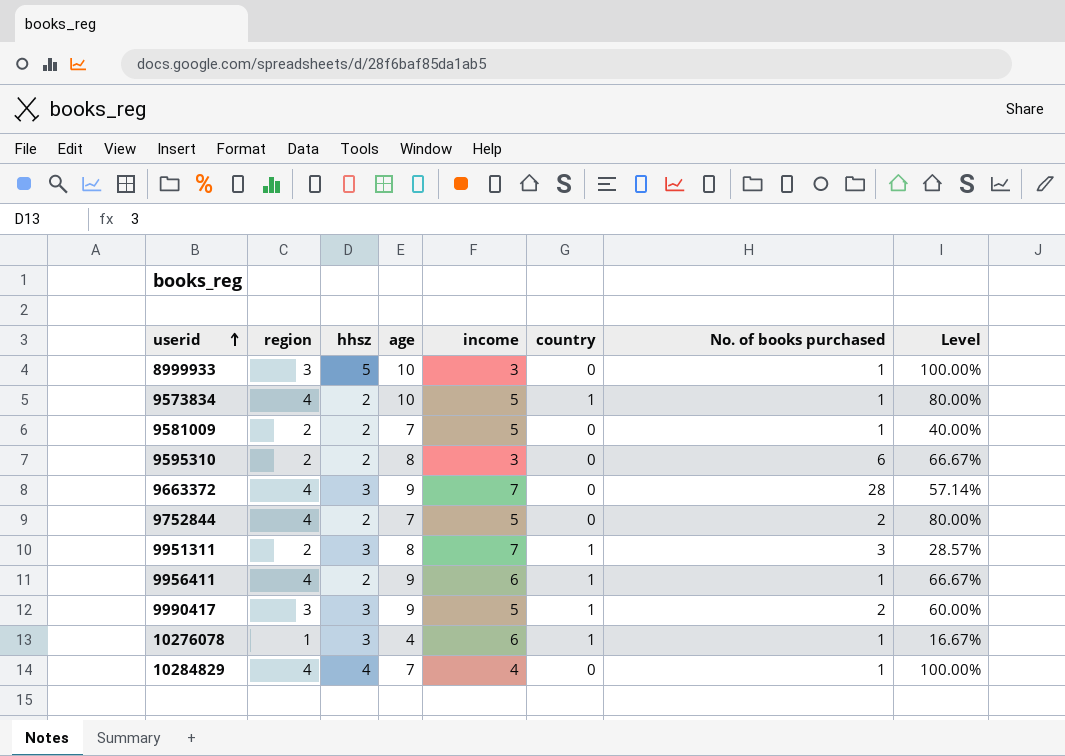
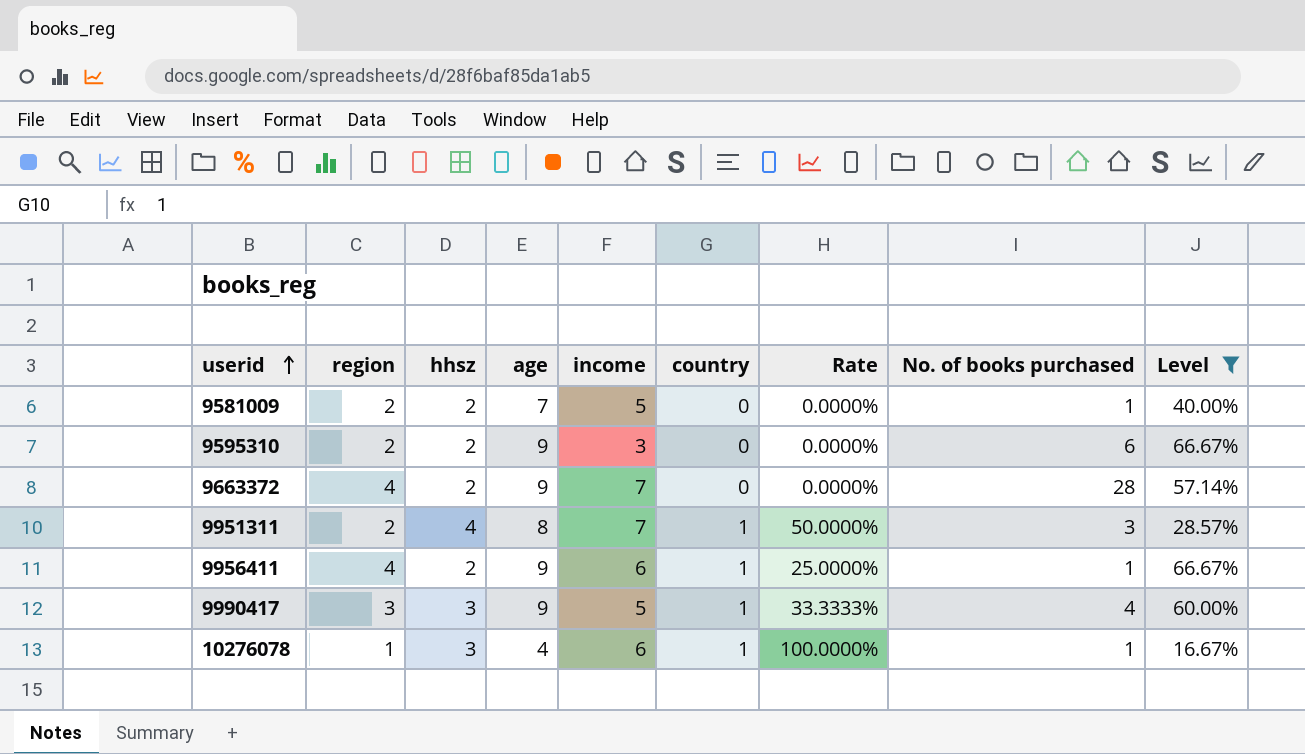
filter: none -> Level <= 66.67%
column Rate | formula: none -> [country] / [region]
9595310 | age: 8 -> 9
9663372 | hhsz: 3 -> 2
9951311 | hhsz: 3 -> 4
9990417 | No. of books purchased: 2 -> 4

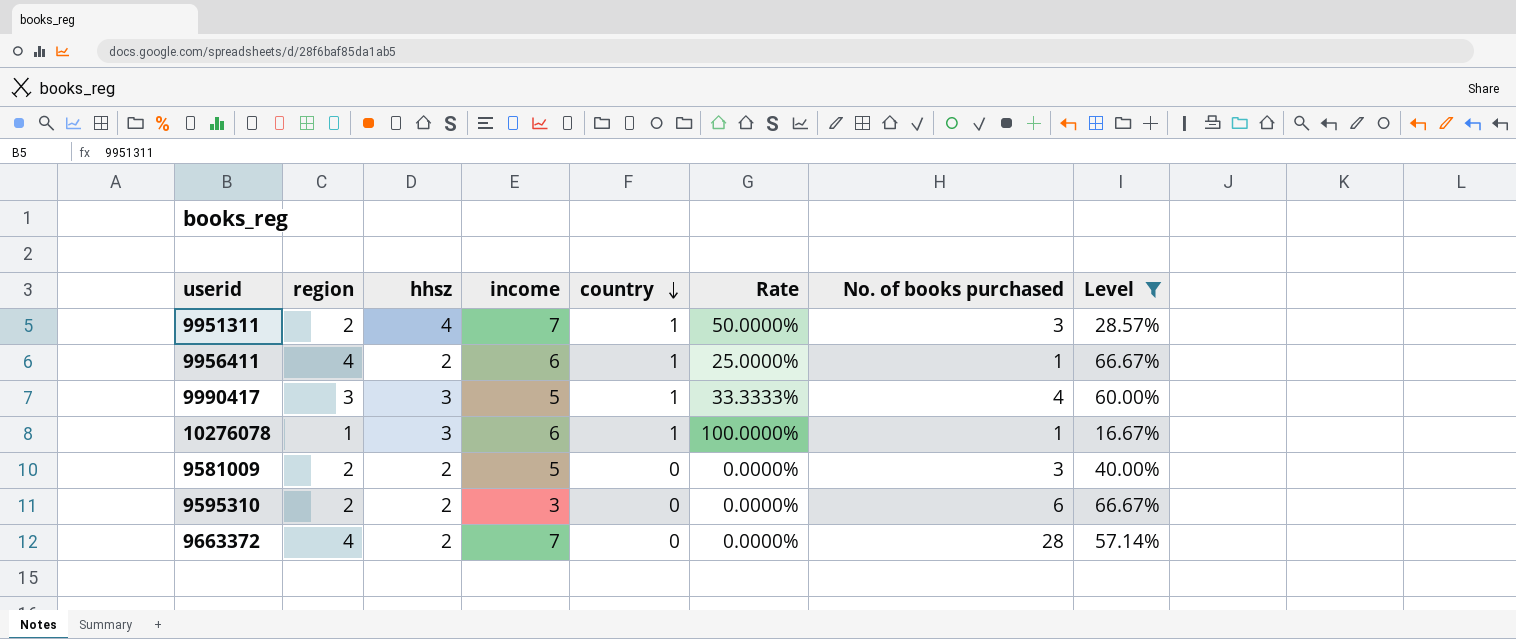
row order: userid ascending -> country descending
column age | position: 4 -> none
9581009 | No. of books purchased: 1 -> 3

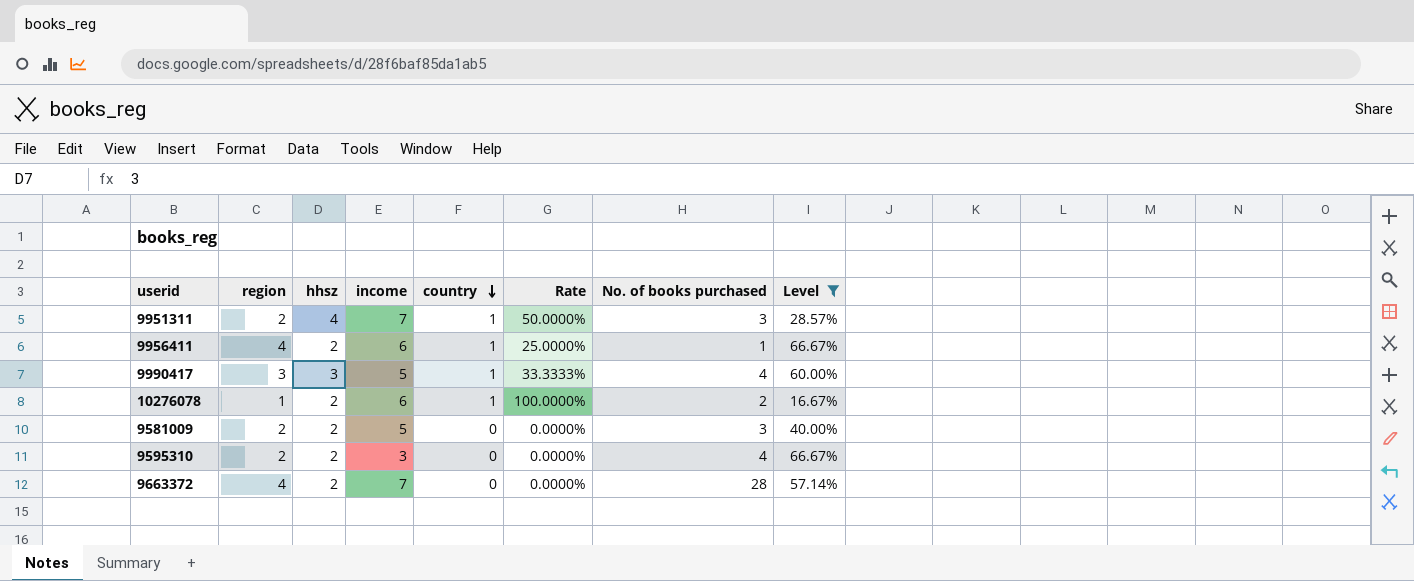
10276078 | hhsz: 3 -> 2
10276078 | No. of books purchased: 1 -> 2
9595310 | No. of books purchased: 6 -> 4

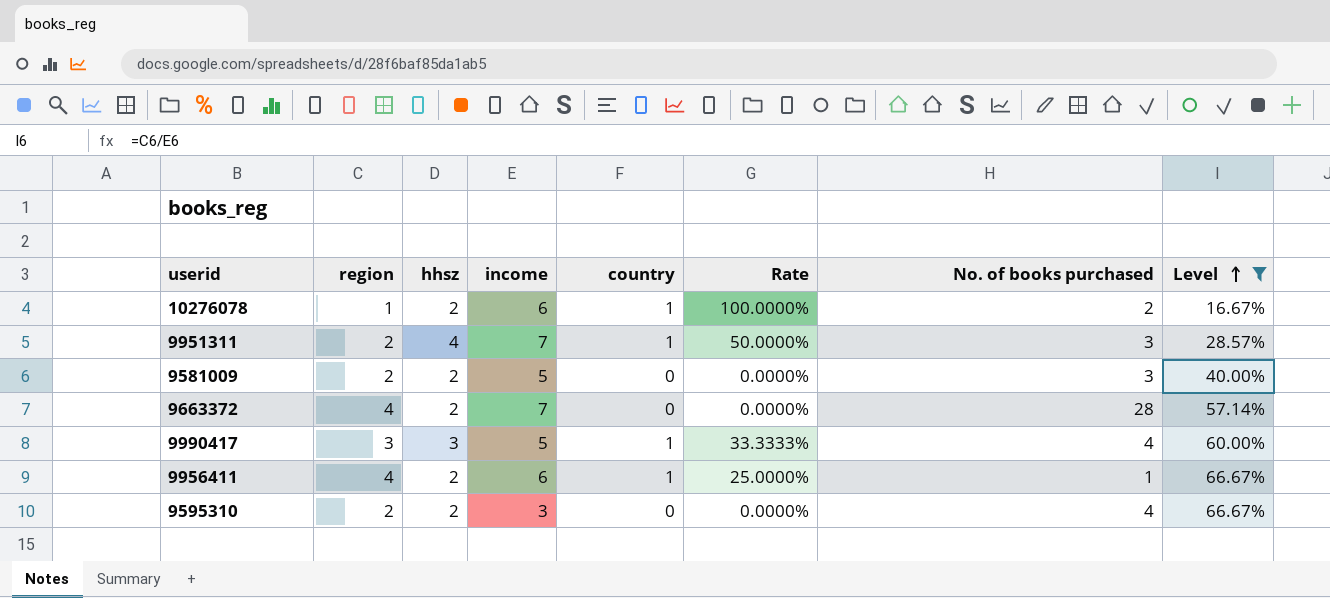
row order: country descending -> Level ascending

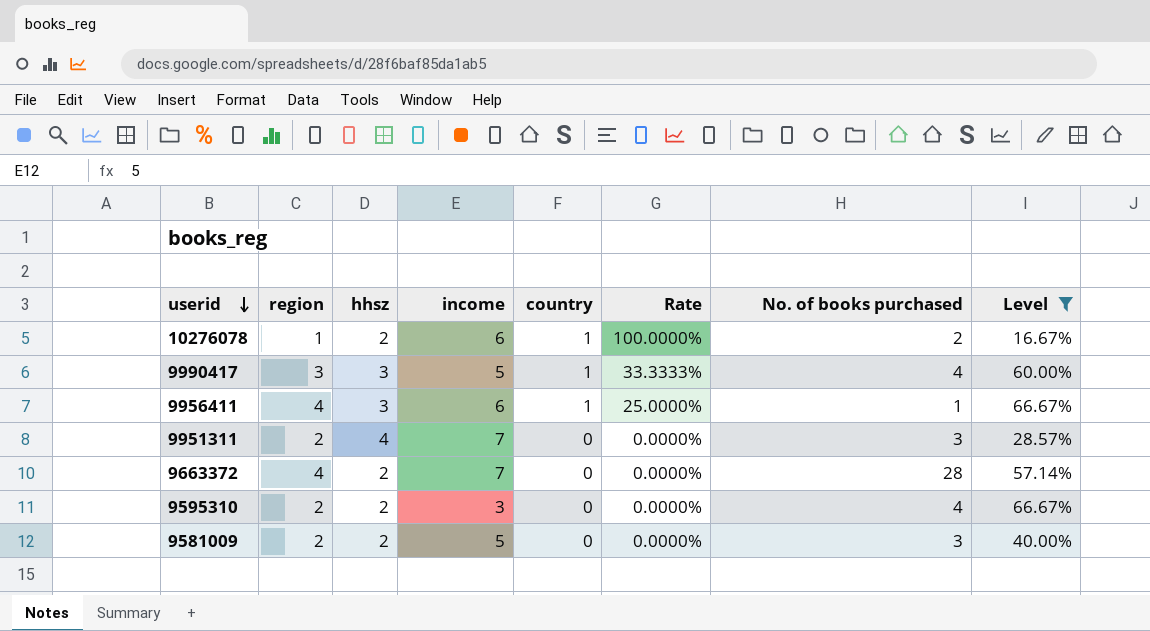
row order: Level ascending -> userid descending
9956411 | hhsz: 2 -> 3
9951311 | country: 1 -> 0
9951311 | Rate: 50.0000% -> 0.0000%

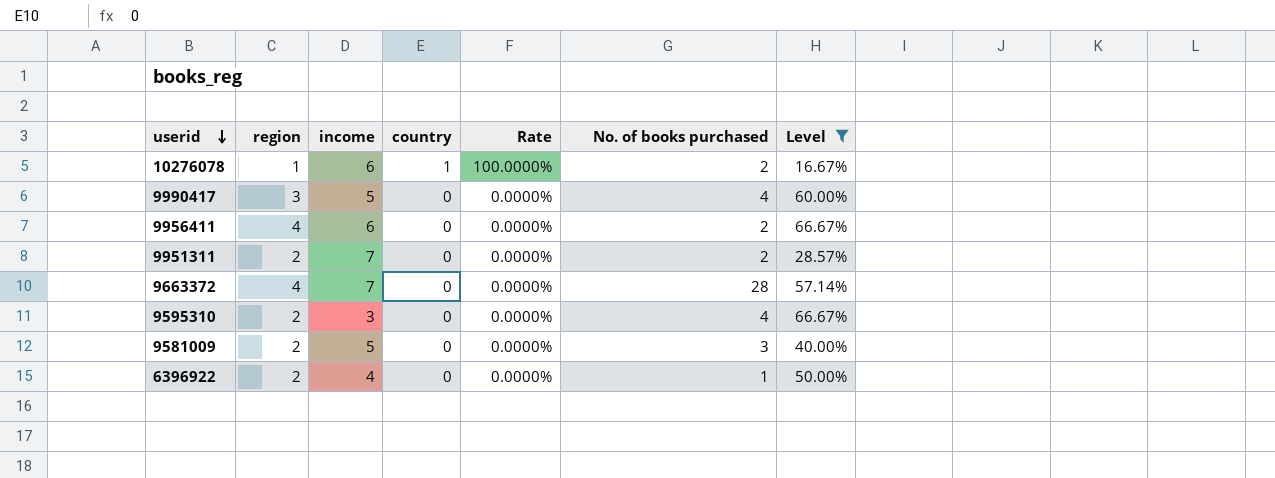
column hhsz | position: 3 -> none
9990417 | country: 1 -> 0
9990417 | Rate: 33.3333% -> 0.0000%
9956411 | country: 1 -> 0
9956411 | Rate: 25.0000% -> 0.0000%
9956411 | No. of books purchased: 1 -> 2
9951311 | No. of books purchased: 3 -> 2
row 6396922: none -> 2 | 4 | 0 | 0.0000% | 1 | 50.00%

